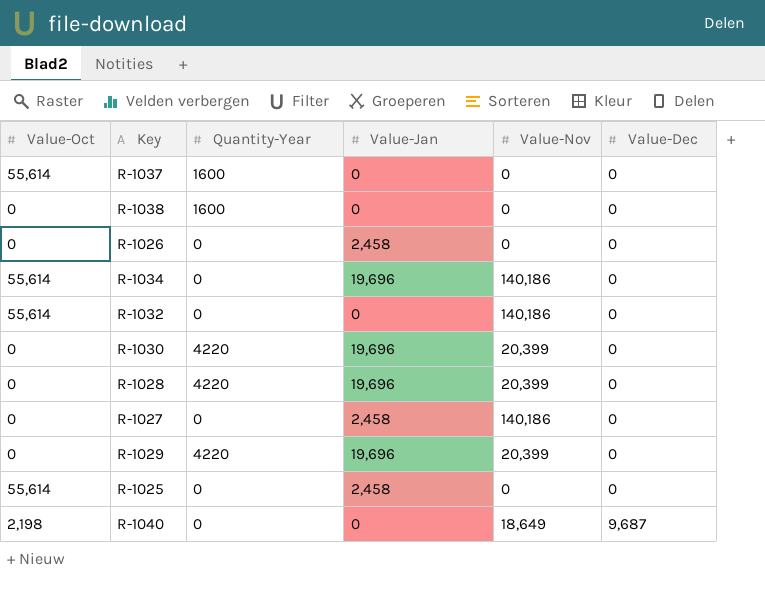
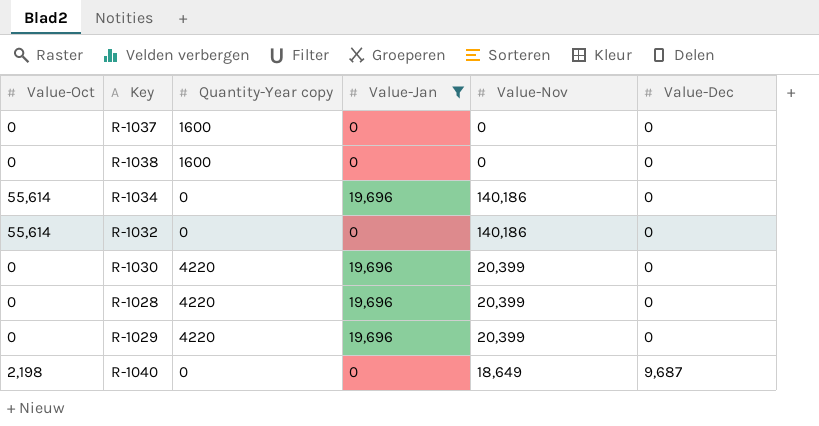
filter: none -> Value-Jan != 2,458
column name: Quantity-Year -> Quantity-Year copy
R-1037 | Value-Oct: 55,614 -> 0

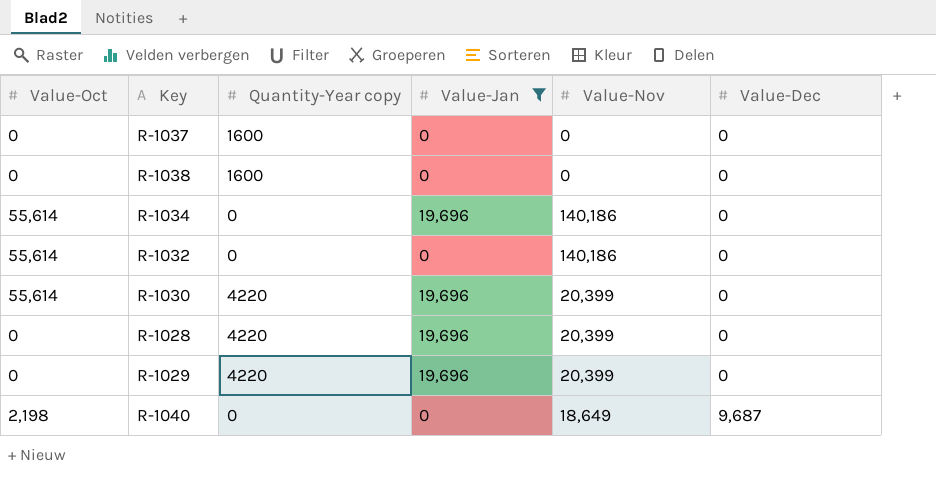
R-1030 | Value-Oct: 0 -> 55,614

